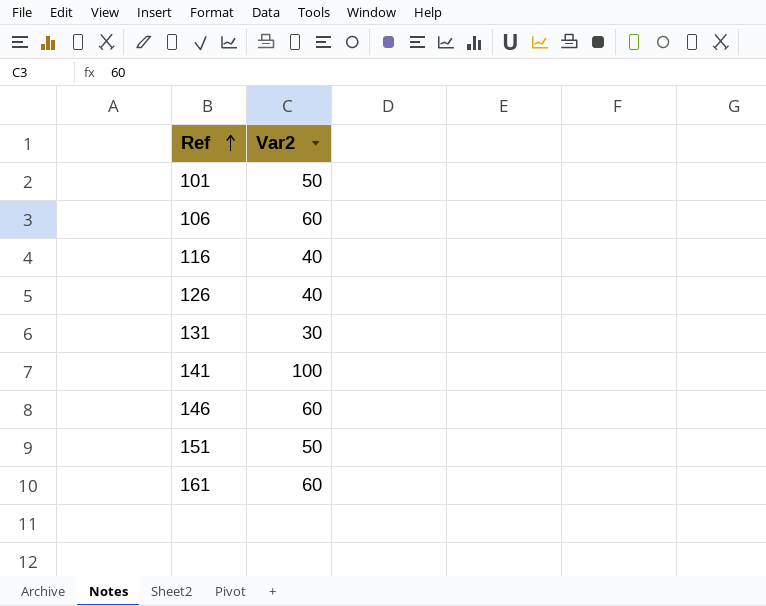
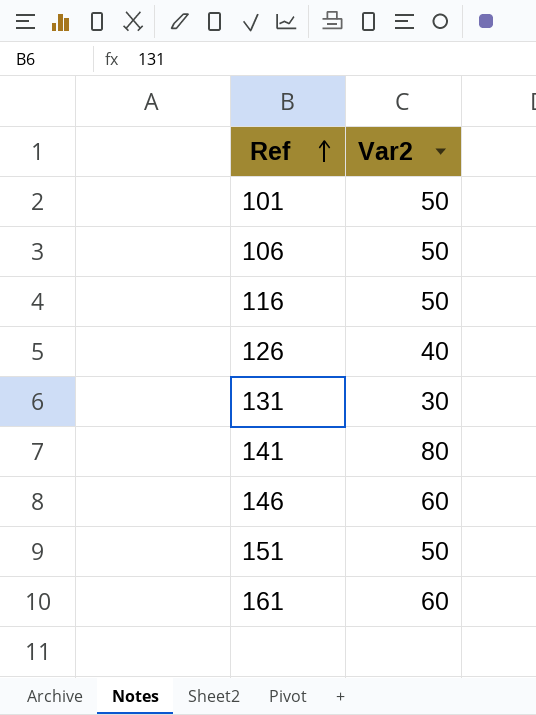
106 | Var2: 60 -> 50
116 | Var2: 40 -> 50
141 | Var2: 100 -> 80

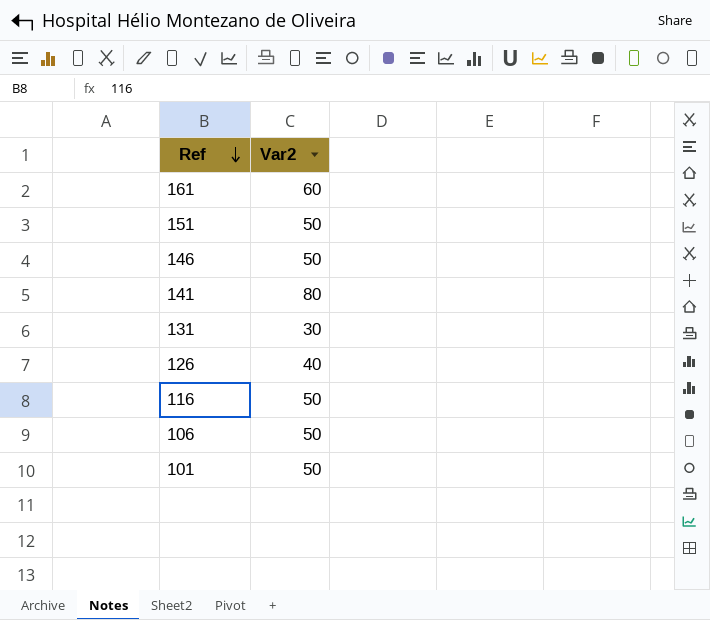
row order: Ref ascending -> Ref descending
146 | Var2: 60 -> 50

